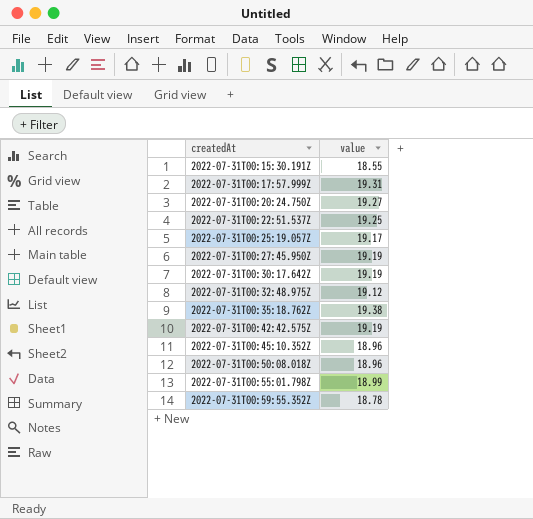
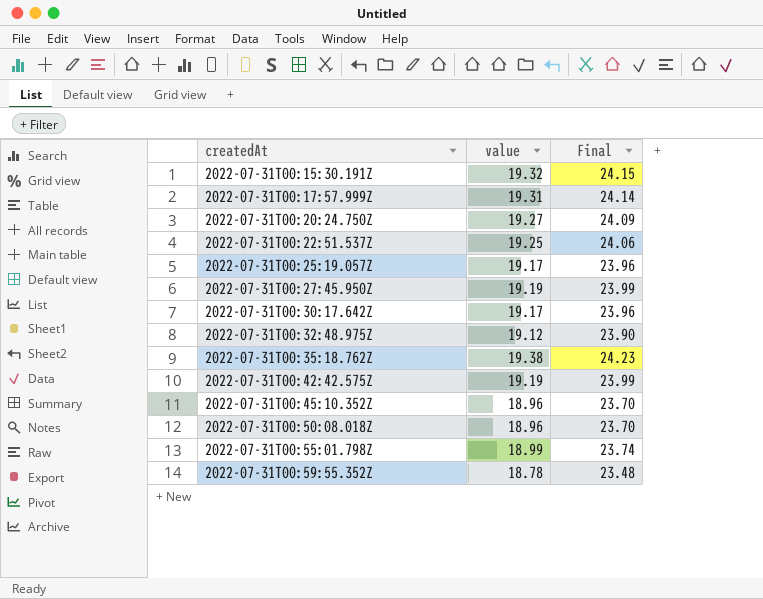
column Final | formula: none -> [value] * 1.25
2022-07-31T00:15:30.191Z | value: 18.55 -> 19.32
2022-07-31T00:30:17.642Z | value: 19.19 -> 19.17

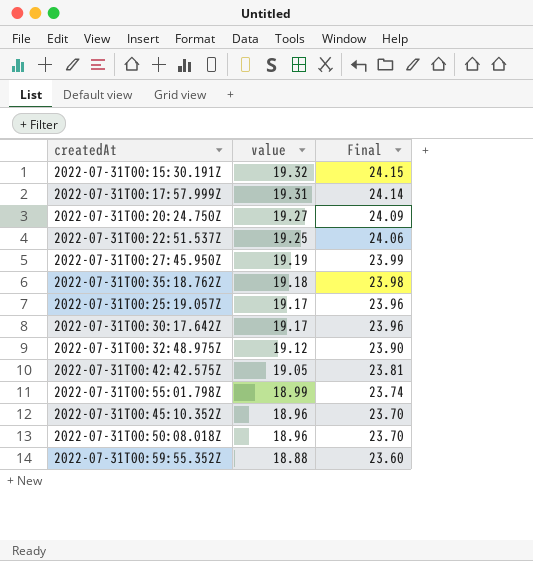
row order: createdAt ascending -> value descending
2022-07-31T00:35:18.762Z | value: 19.38 -> 19.18
2022-07-31T00:35:18.762Z | Final: 24.23 -> 23.98
2022-07-31T00:42:42.575Z | value: 19.19 -> 19.05
2022-07-31T00:42:42.575Z | Final: 23.99 -> 23.81
2022-07-31T00:59:55.352Z | value: 18.78 -> 18.88
2022-07-31T00:59:55.352Z | Final: 23.48 -> 23.60

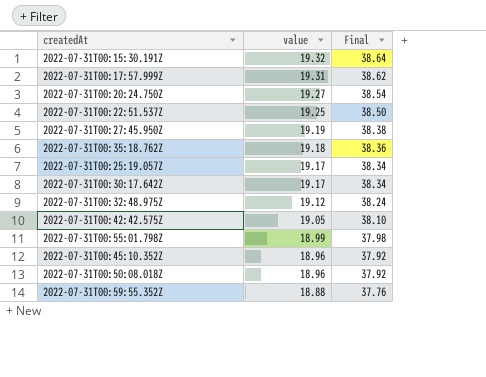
column Final | formula: [value] * 1.25 -> [value] * 2

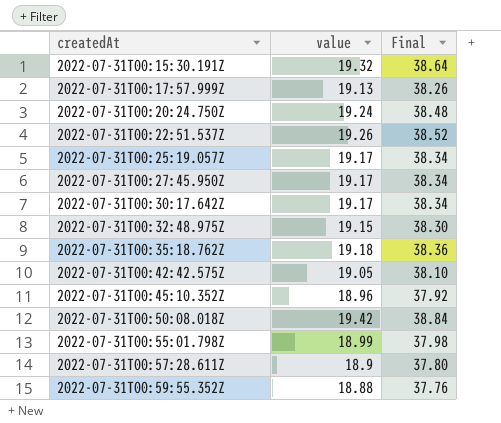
row order: value descending -> createdAt ascending
2022-07-31T00:17:57.999Z | value: 19.31 -> 19.13
2022-07-31T00:17:57.999Z | Final: 38.62 -> 38.26
2022-07-31T00:20:24.750Z | value: 19.27 -> 19.24
2022-07-31T00:20:24.750Z | Final: 38.54 -> 38.48
2022-07-31T00:22:51.537Z | value: 19.25 -> 19.26
2022-07-31T00:22:51.537Z | Final: 38.50 -> 38.52
2022-07-31T00:27:45.950Z | value: 19.19 -> 19.17
2022-07-31T00:27:45.950Z | Final: 38.38 -> 38.34
2022-07-31T00:32:48.975Z | value: 19.12 -> 19.15
2022-07-31T00:32:48.975Z | Final: 38.24 -> 38.30
2022-07-31T00:50:08.018Z | value: 18.96 -> 19.42
2022-07-31T00:50:08.018Z | Final: 37.92 -> 38.84
row 2022-07-31T00:57:28.611Z: none -> 18.9 | 37.80

